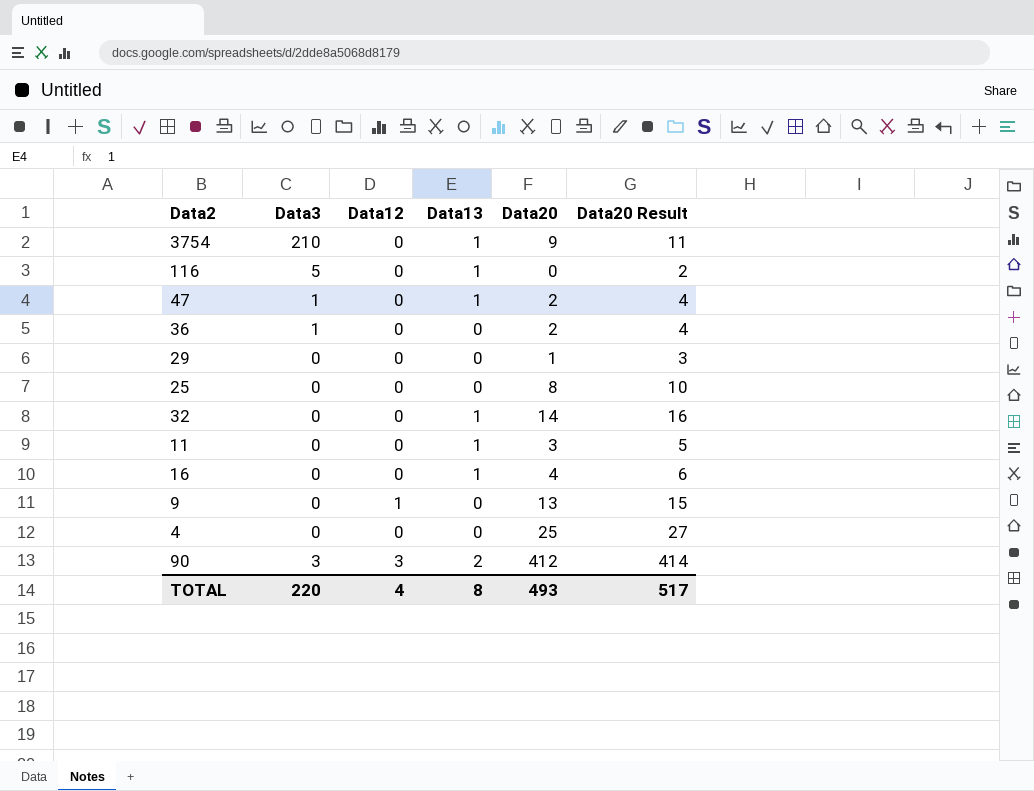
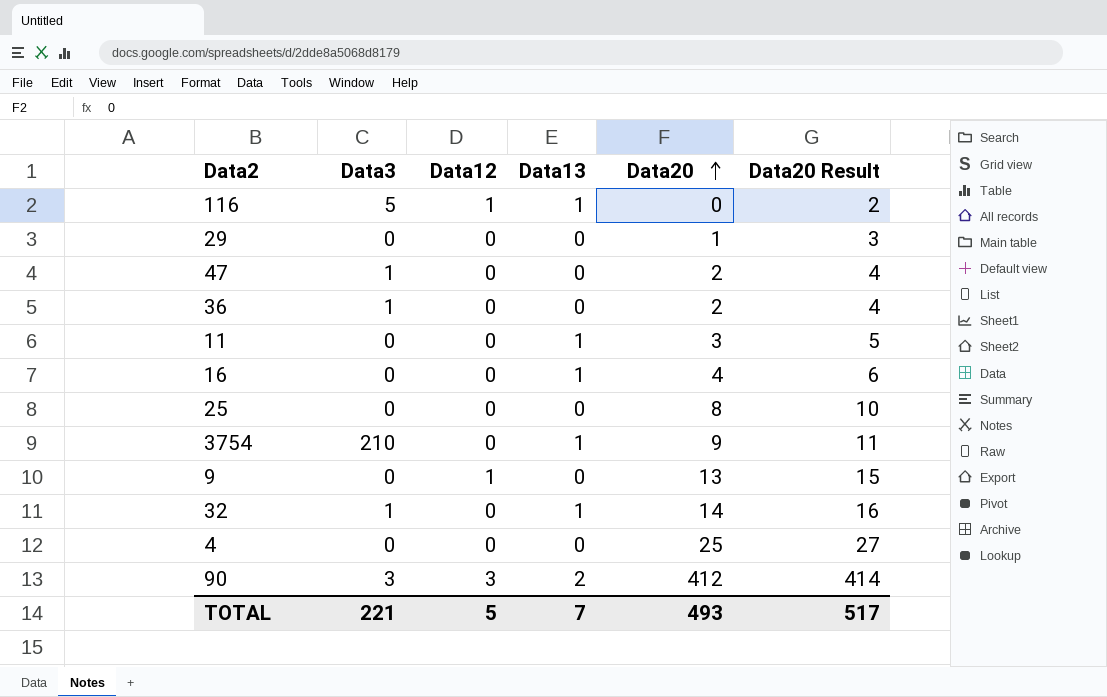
row order: none -> Data20 ascending
116 | Data12: 0 -> 1
47 | Data13: 1 -> 0
32 | Data3: 0 -> 1
TOTAL | Data3: 220 -> 221
TOTAL | Data12: 4 -> 5
TOTAL | Data13: 8 -> 7

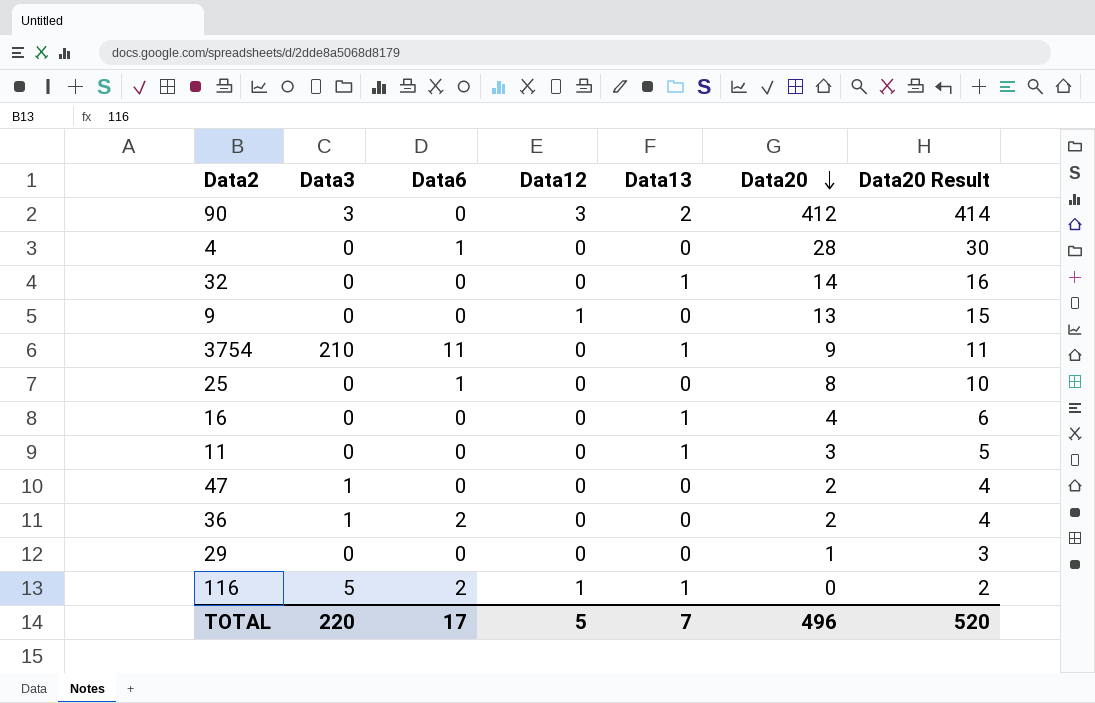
row order: Data20 ascending -> Data20 descending
column Data6 | position: none -> 3
4 | Data20: 25 -> 28
4 | Data20 Result: 27 -> 30
32 | Data3: 1 -> 0
TOTAL | Data3: 221 -> 220
TOTAL | Data20: 493 -> 496
TOTAL | Data20 Result: 517 -> 520

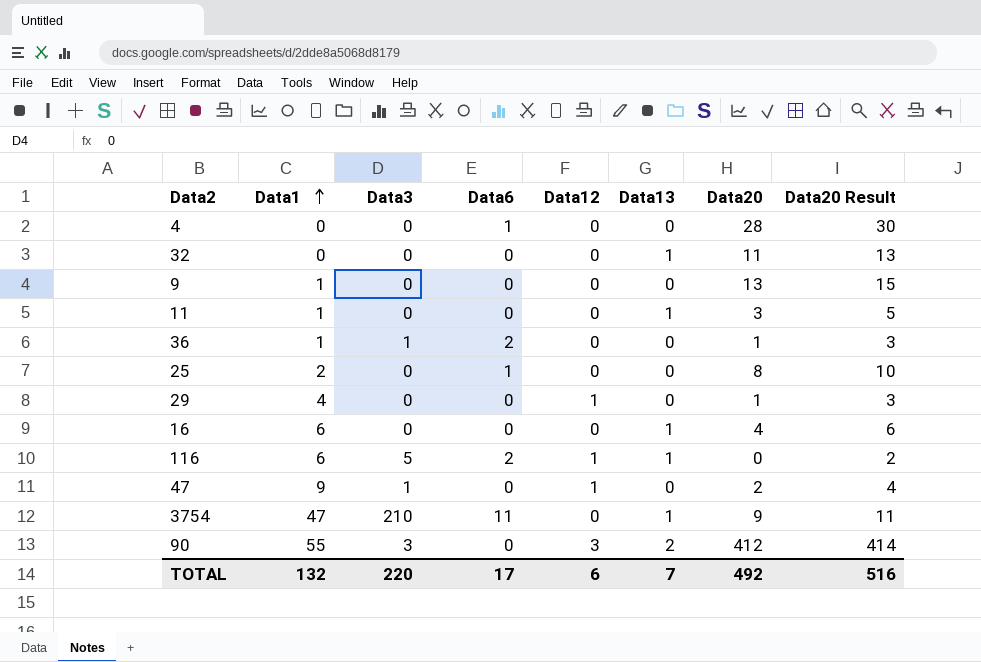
row order: Data20 descending -> Data1 ascending
column Data1 | position: none -> 2
32 | Data20: 14 -> 11
32 | Data20 Result: 16 -> 13
9 | Data12: 1 -> 0
36 | Data20: 2 -> 1
36 | Data20 Result: 4 -> 3
29 | Data12: 0 -> 1
47 | Data12: 0 -> 1
TOTAL | Data12: 5 -> 6
TOTAL | Data20: 496 -> 492
TOTAL | Data20 Result: 520 -> 516

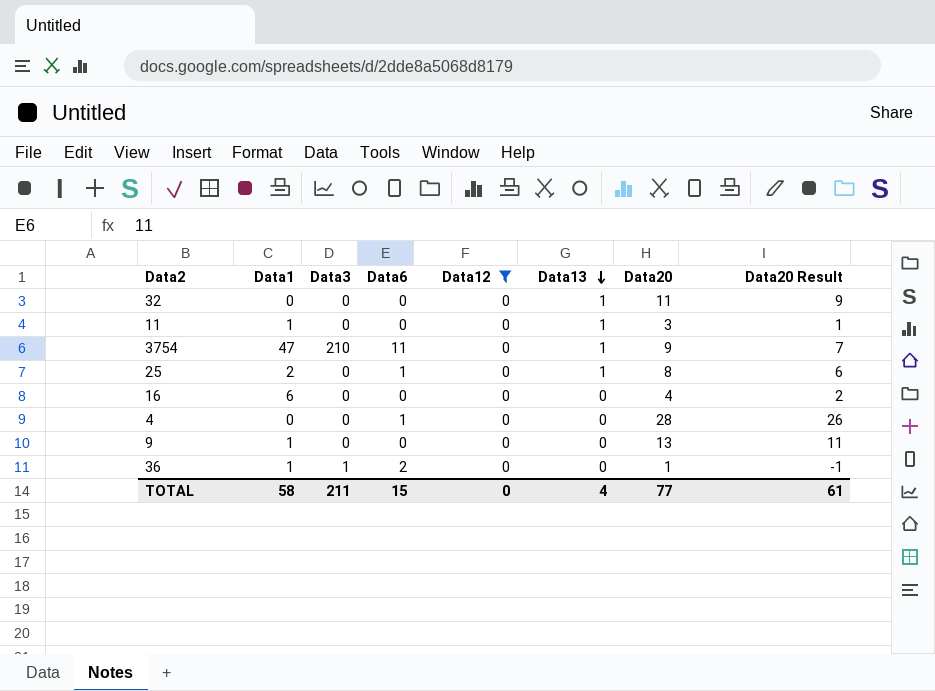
filter: none -> Data12 = 0
row order: Data1 ascending -> Data13 descending
column Data20 Result | formula: [Data20] + 2 -> [Data20] - 2
25 | Data13: 0 -> 1
16 | Data13: 1 -> 0
TOTAL | Data1: 132 -> 58
TOTAL | Data3: 220 -> 211
TOTAL | Data6: 17 -> 15
TOTAL | Data12: 6 -> 0
TOTAL | Data13: 7 -> 4
TOTAL | Data20: 492 -> 77
TOTAL | Data20 Result: 516 -> 61

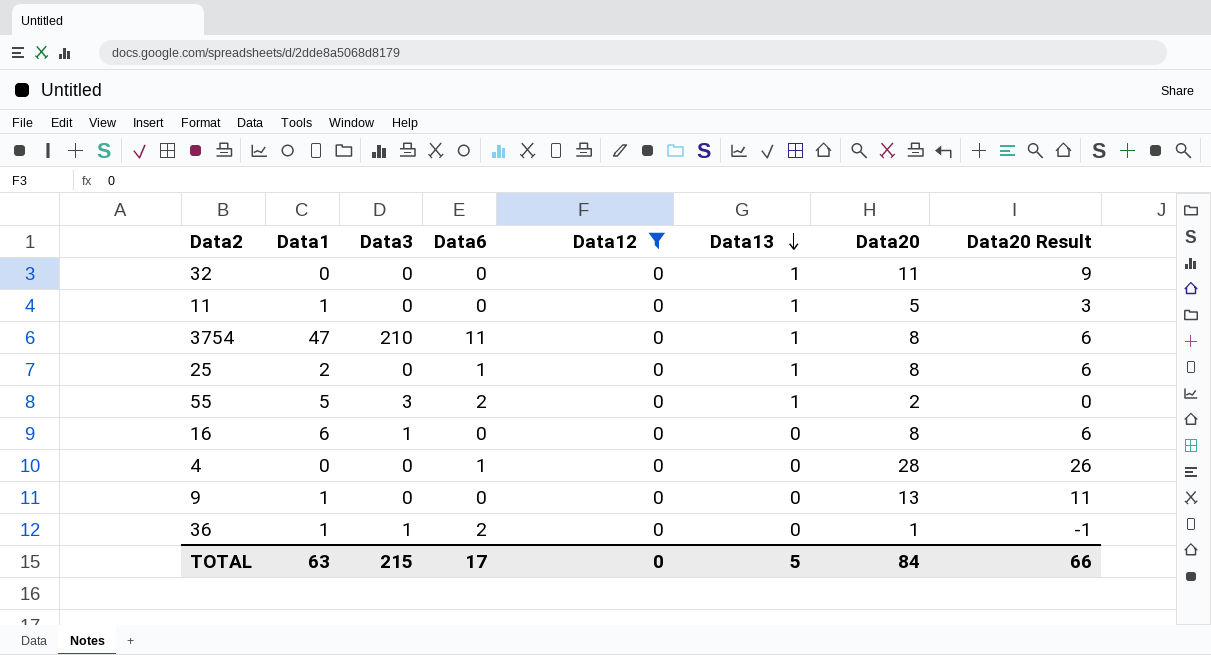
11 | Data20: 3 -> 5
11 | Data20 Result: 1 -> 3
3754 | Data20: 9 -> 8
3754 | Data20 Result: 7 -> 6
row 55: none -> 5 | 3 | 2 | 0 | 1 | 2 | 0
16 | Data3: 0 -> 1
16 | Data20: 4 -> 8
16 | Data20 Result: 2 -> 6
TOTAL | Data1: 58 -> 63
TOTAL | Data3: 211 -> 215
TOTAL | Data6: 15 -> 17
TOTAL | Data13: 4 -> 5
TOTAL | Data20: 77 -> 84
TOTAL | Data20 Result: 61 -> 66

